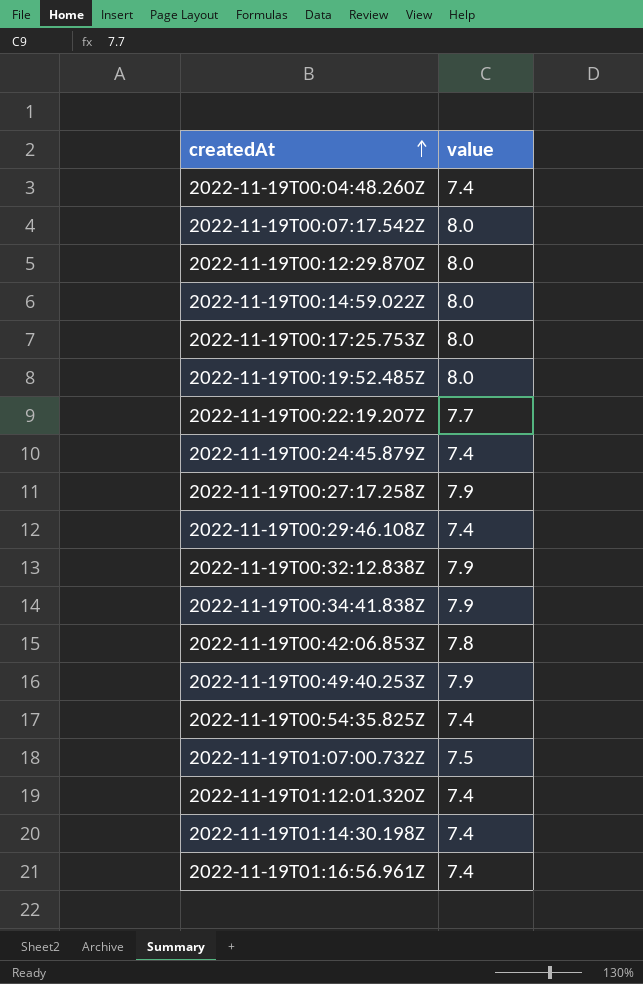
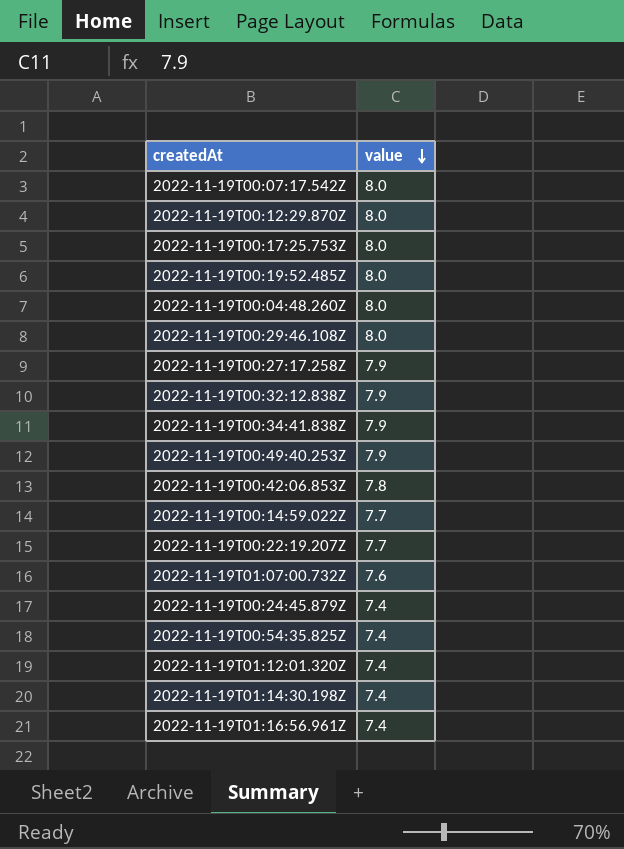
row order: createdAt ascending -> value descending
2022-11-19T00:04:48.260Z | value: 7.4 -> 8.0
2022-11-19T00:29:46.108Z | value: 7.4 -> 8.0
2022-11-19T00:14:59.022Z | value: 8.0 -> 7.7
2022-11-19T01:07:00.732Z | value: 7.5 -> 7.6

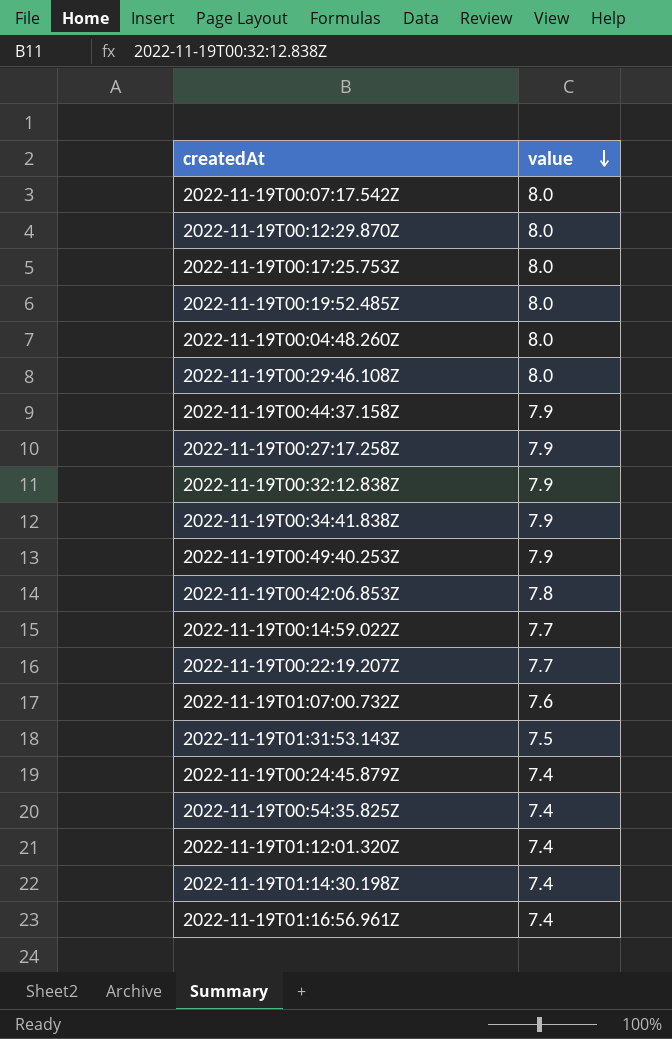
row 2022-11-19T00:44:37.158Z: none -> 7.9
row 2022-11-19T01:31:53.143Z: none -> 7.5

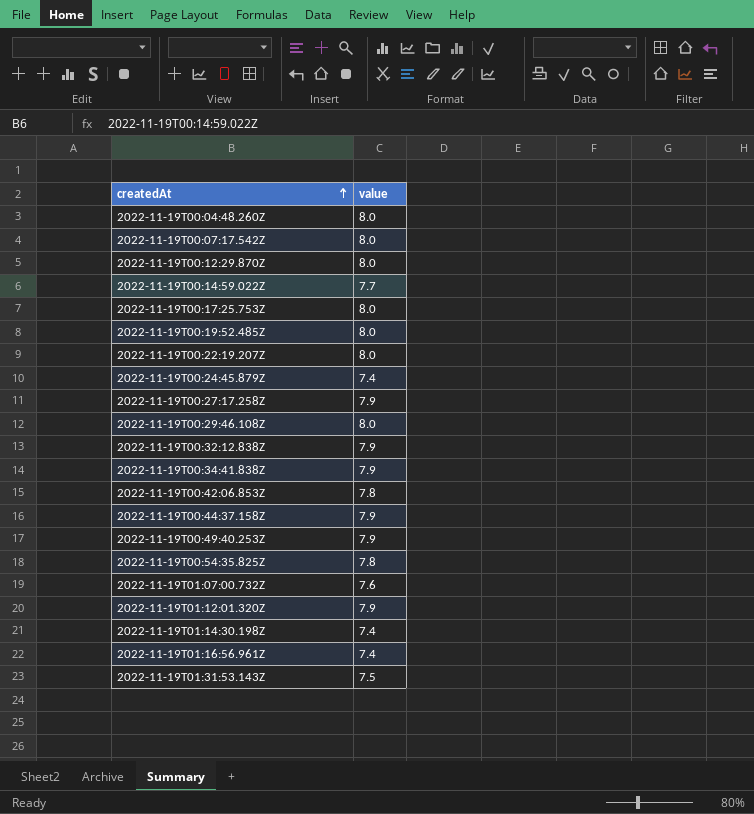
row order: value descending -> createdAt ascending
2022-11-19T00:22:19.207Z | value: 7.7 -> 8.0
2022-11-19T00:54:35.825Z | value: 7.4 -> 7.8
2022-11-19T01:12:01.320Z | value: 7.4 -> 7.9

